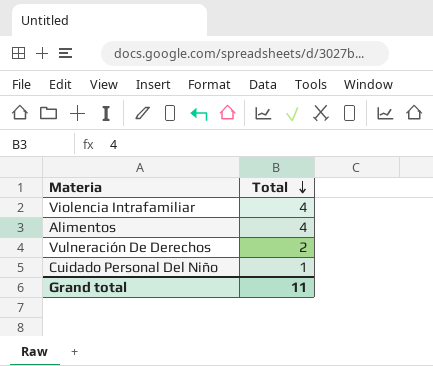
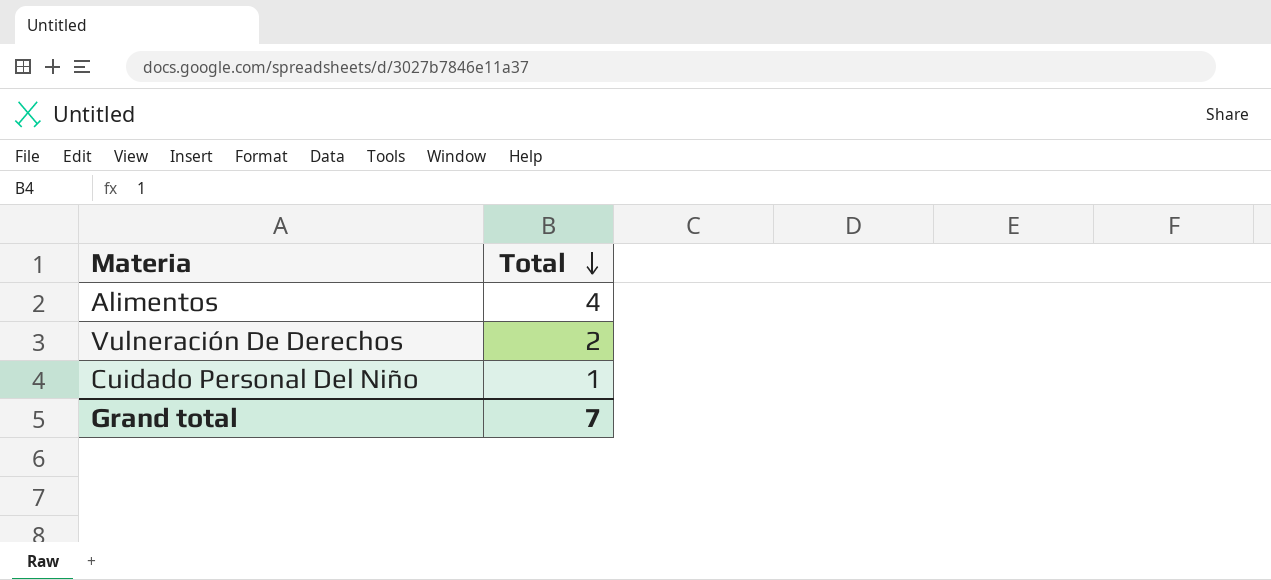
row Violencia Intrafamiliar: 4 -> none
Grand total | Total: 11 -> 7

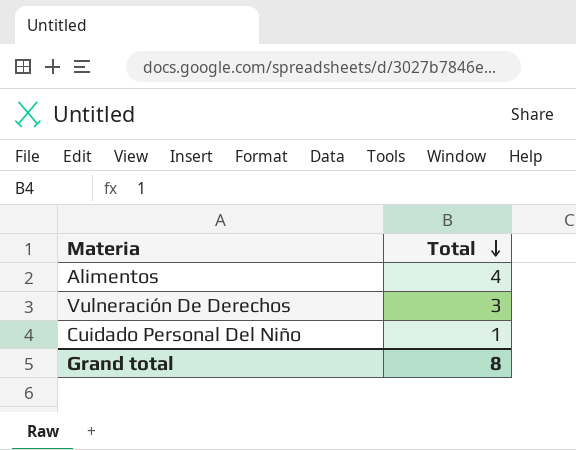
Vulneración De Derechos | Total: 2 -> 3
Grand total | Total: 7 -> 8

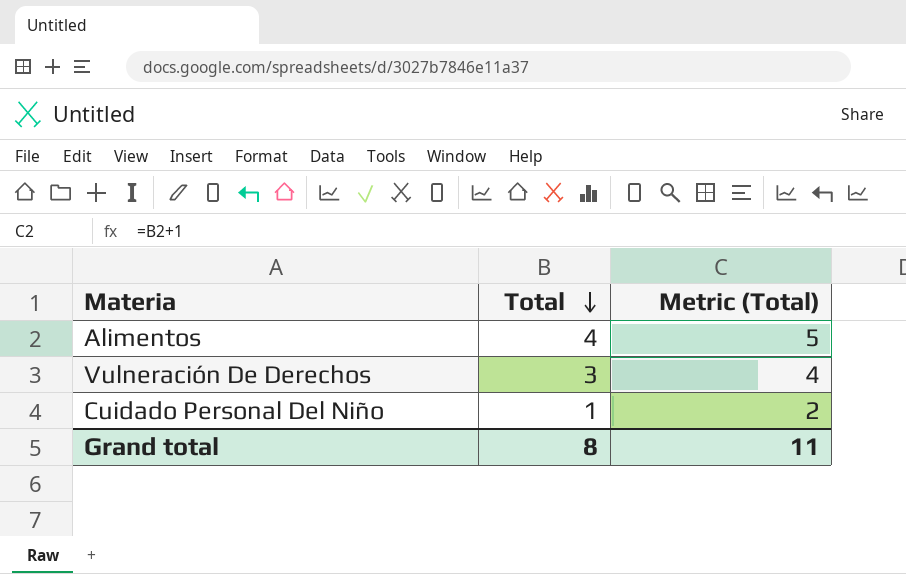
column Metric (Total) | formula: none -> [Total] + 1

